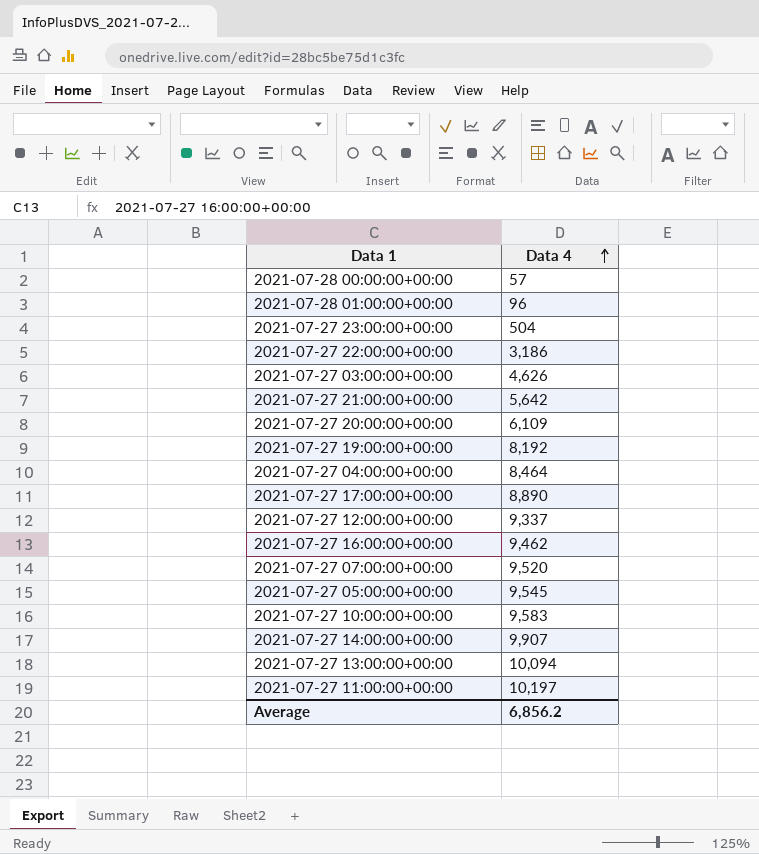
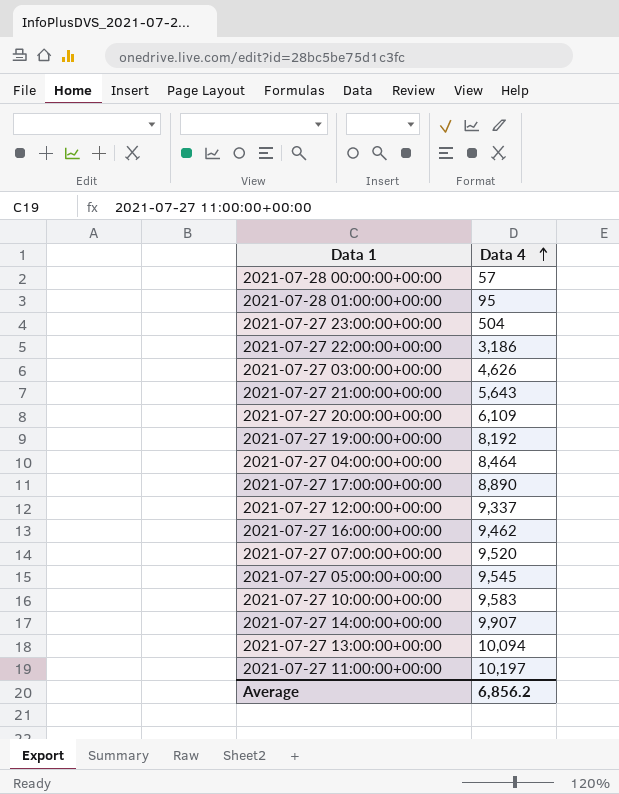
2021-07-28 01:00:00+00:00 | Data 4: 96 -> 95
2021-07-27 21:00:00+00:00 | Data 4: 5,642 -> 5,643

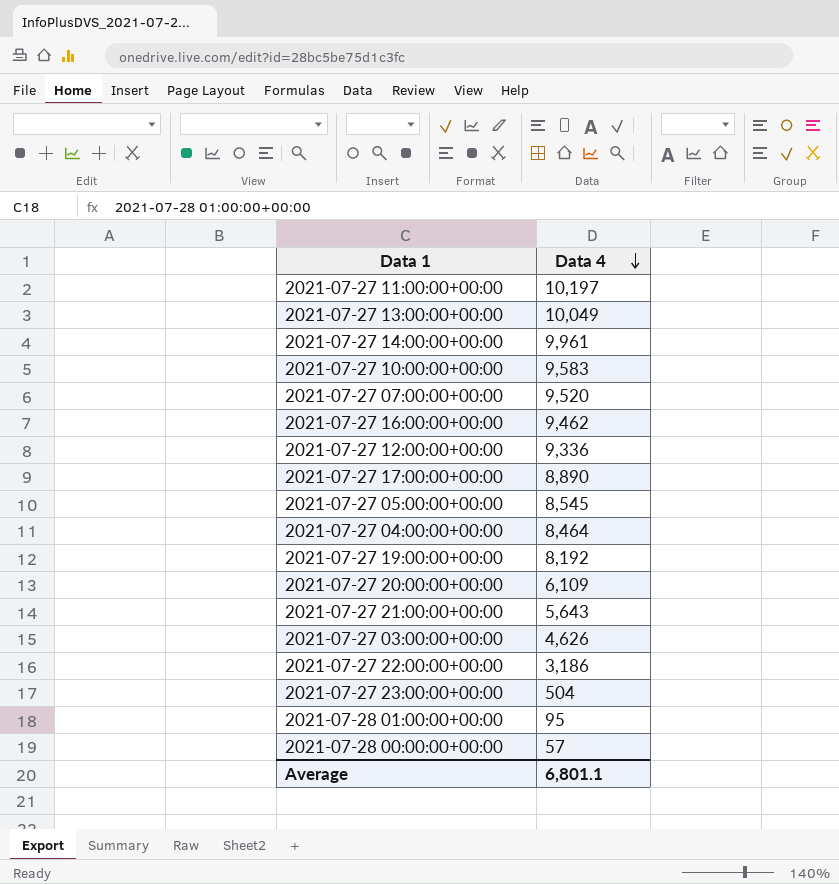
row order: Data 4 ascending -> Data 4 descending
2021-07-27 13:00:00+00:00 | Data 4: 10,094 -> 10,049
2021-07-27 14:00:00+00:00 | Data 4: 9,907 -> 9,961
2021-07-27 12:00:00+00:00 | Data 4: 9,337 -> 9,336
2021-07-27 05:00:00+00:00 | Data 4: 9,545 -> 8,545
Average | Data 4: 6,856.2 -> 6,801.1

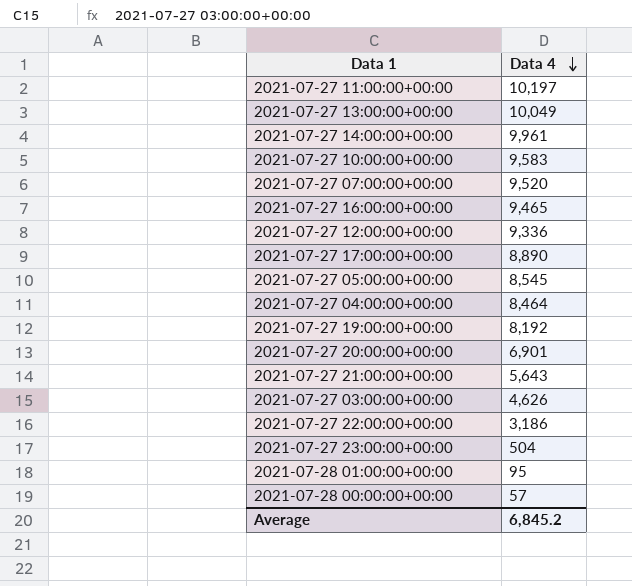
2021-07-27 16:00:00+00:00 | Data 4: 9,462 -> 9,465
2021-07-27 20:00:00+00:00 | Data 4: 6,109 -> 6,901
Average | Data 4: 6,801.1 -> 6,845.2

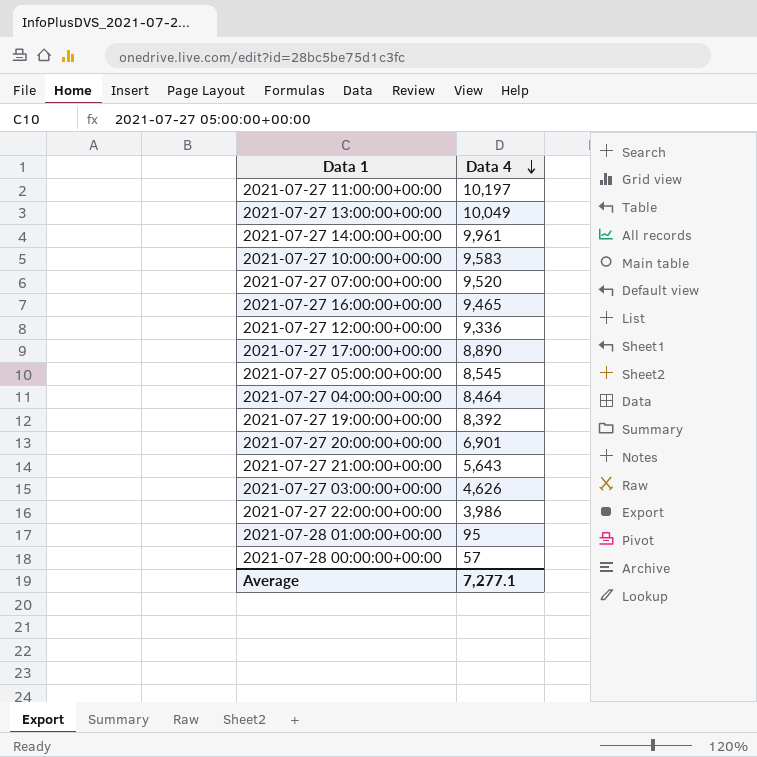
row 2021-07-27 23:00:00+00:00: 504 -> none
2021-07-27 19:00:00+00:00 | Data 4: 8,192 -> 8,392
2021-07-27 22:00:00+00:00 | Data 4: 3,186 -> 3,986
Average | Data 4: 6,845.2 -> 7,277.1

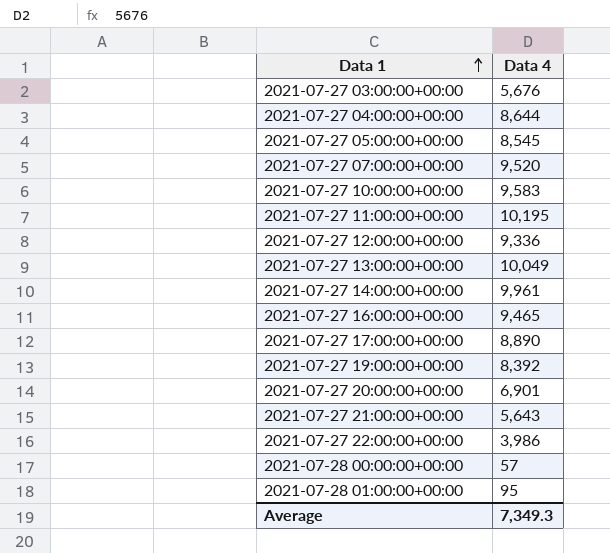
row order: Data 4 descending -> Data 1 ascending
2021-07-27 03:00:00+00:00 | Data 4: 4,626 -> 5,676
2021-07-27 04:00:00+00:00 | Data 4: 8,464 -> 8,644
2021-07-27 11:00:00+00:00 | Data 4: 10,197 -> 10,195
Average | Data 4: 7,277.1 -> 7,349.3

